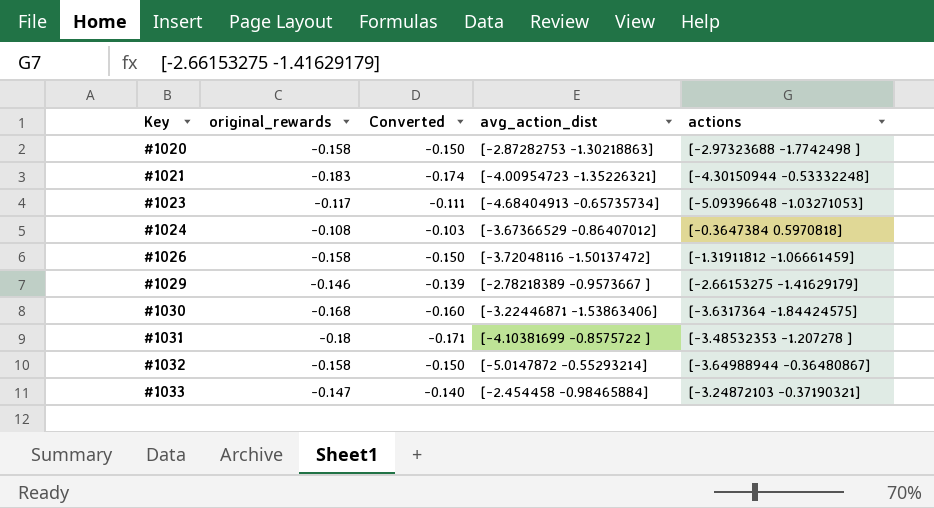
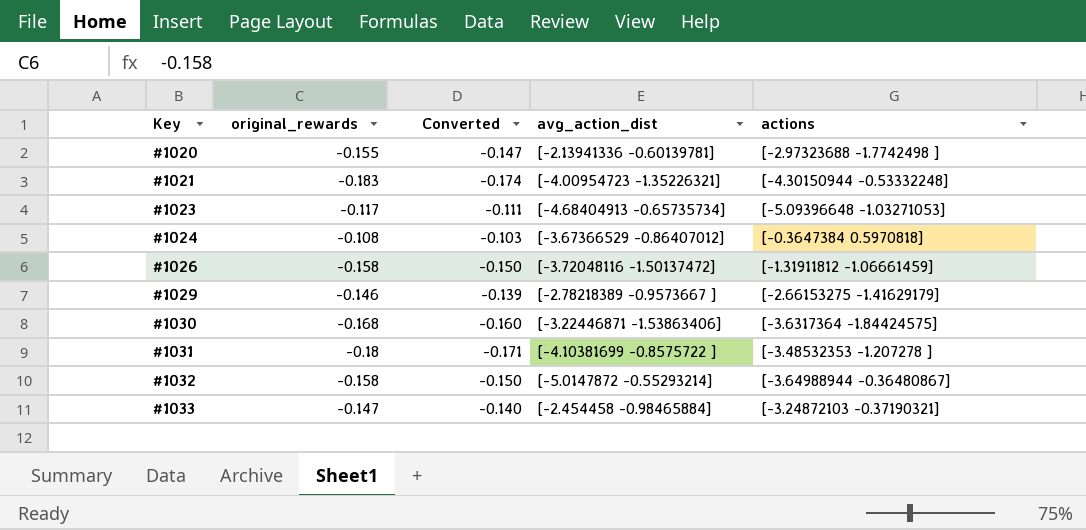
#1020 | original_rewards: -0.158 -> -0.155
#1020 | Converted: -0.150 -> -0.147
#1020 | avg_action_dist: [-2.87282753 -1.30218863] -> [-2.13941336 -0.60139781]

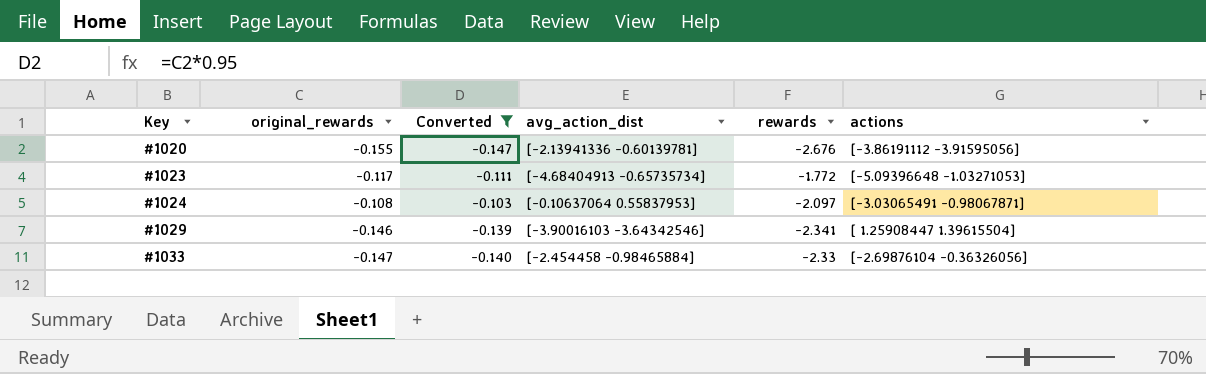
filter: none -> Converted >= -0.147
column rewards | position: none -> 5
#1020 | actions: [-2.97323688 -1.7742498 ] -> [-3.86191112 -3.91595056]
#1024 | avg_action_dist: [-3.67366529 -0.86407012] -> [-0.10637064 0.55837953]
#1024 | actions: [-0.3647384 0.5970818] -> [-3.03065491 -0.98067871]
#1029 | avg_action_dist: [-2.78218389 -0.9573667 ] -> [-3.90016103 -3.64342546]
#1029 | actions: [-2.66153275 -1.41629179] -> [ 1.25908447 1.39615504]
#1033 | actions: [-3.24872103 -0.37190321] -> [-2.69876104 -0.36326056]

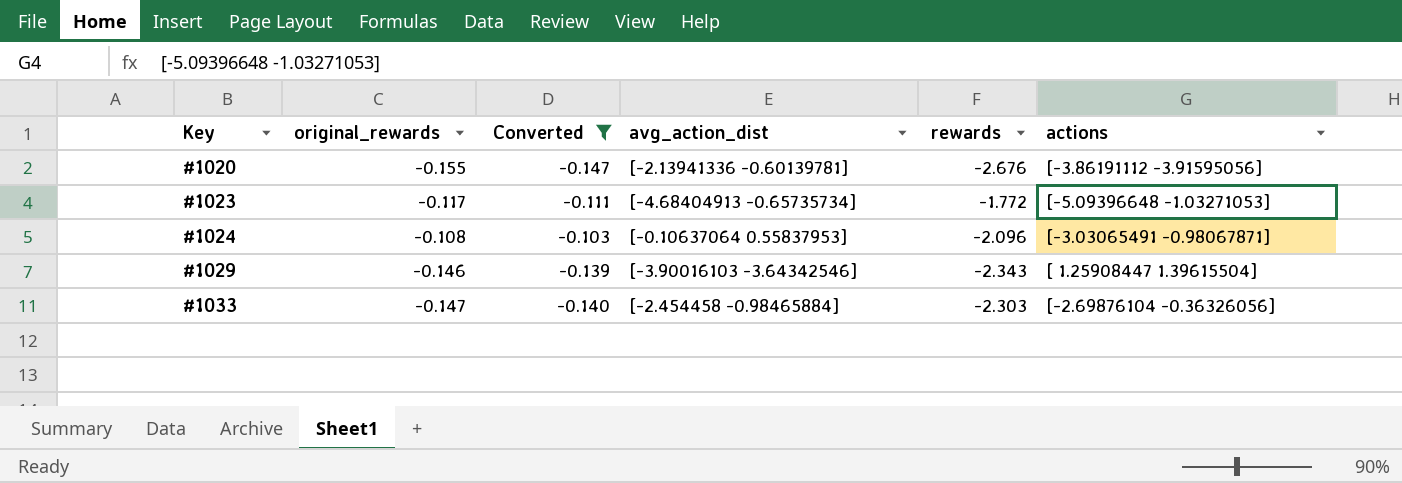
#1024 | rewards: -2.097 -> -2.096
#1029 | rewards: -2.341 -> -2.343
#1033 | rewards: -2.33 -> -2.303

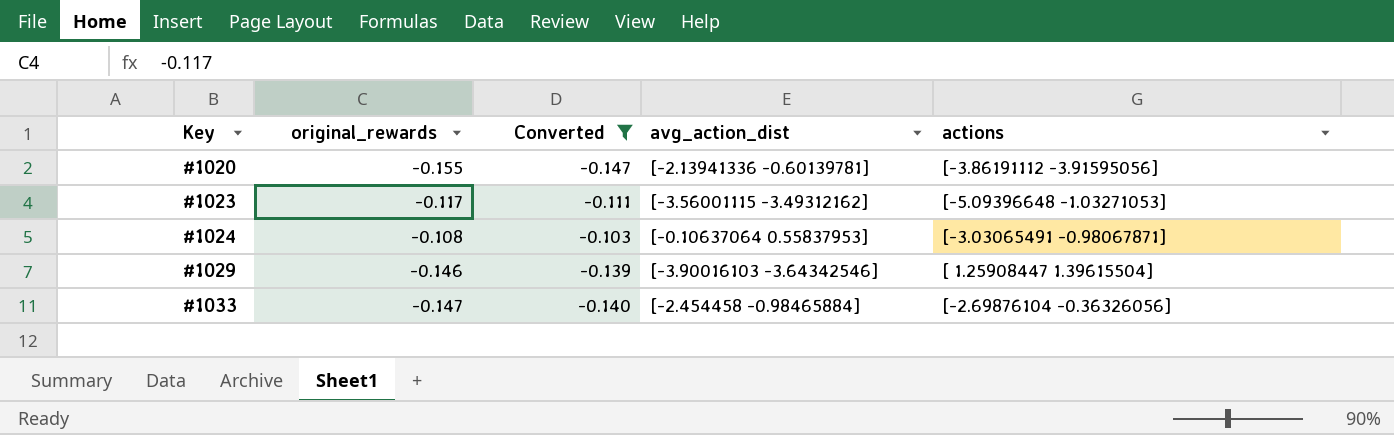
column rewards | position: 5 -> none
#1023 | avg_action_dist: [-4.68404913 -0.65735734] -> [-3.56001115 -3.49312162]

